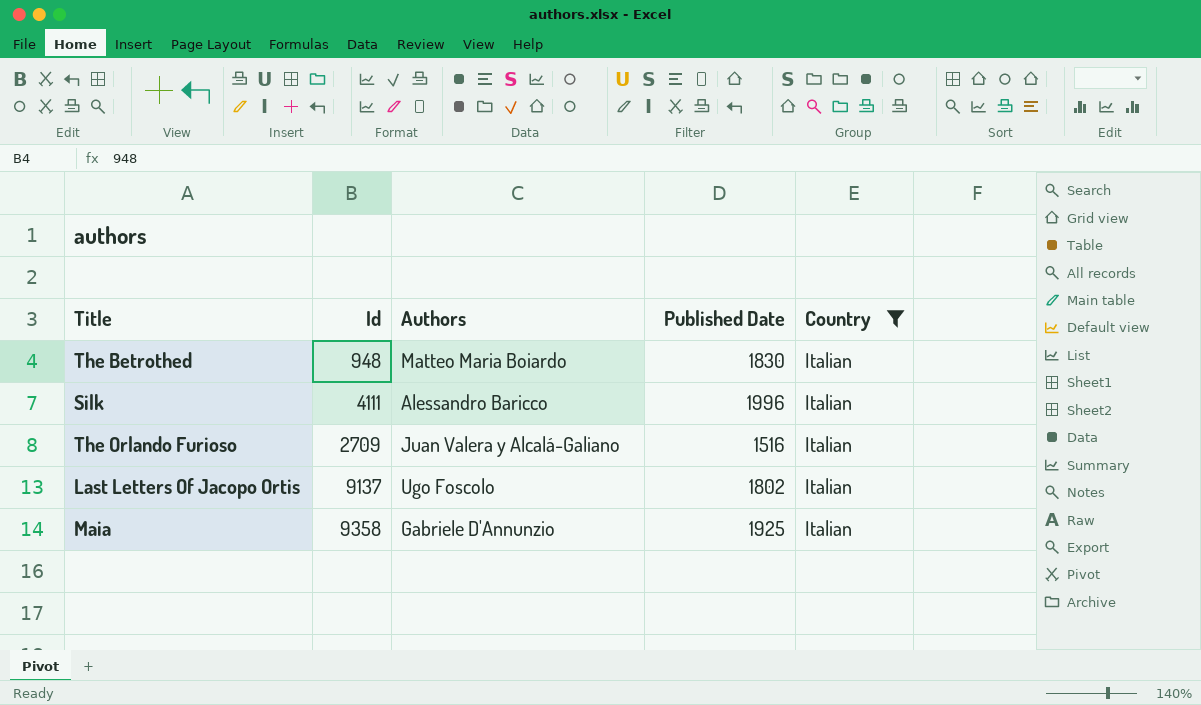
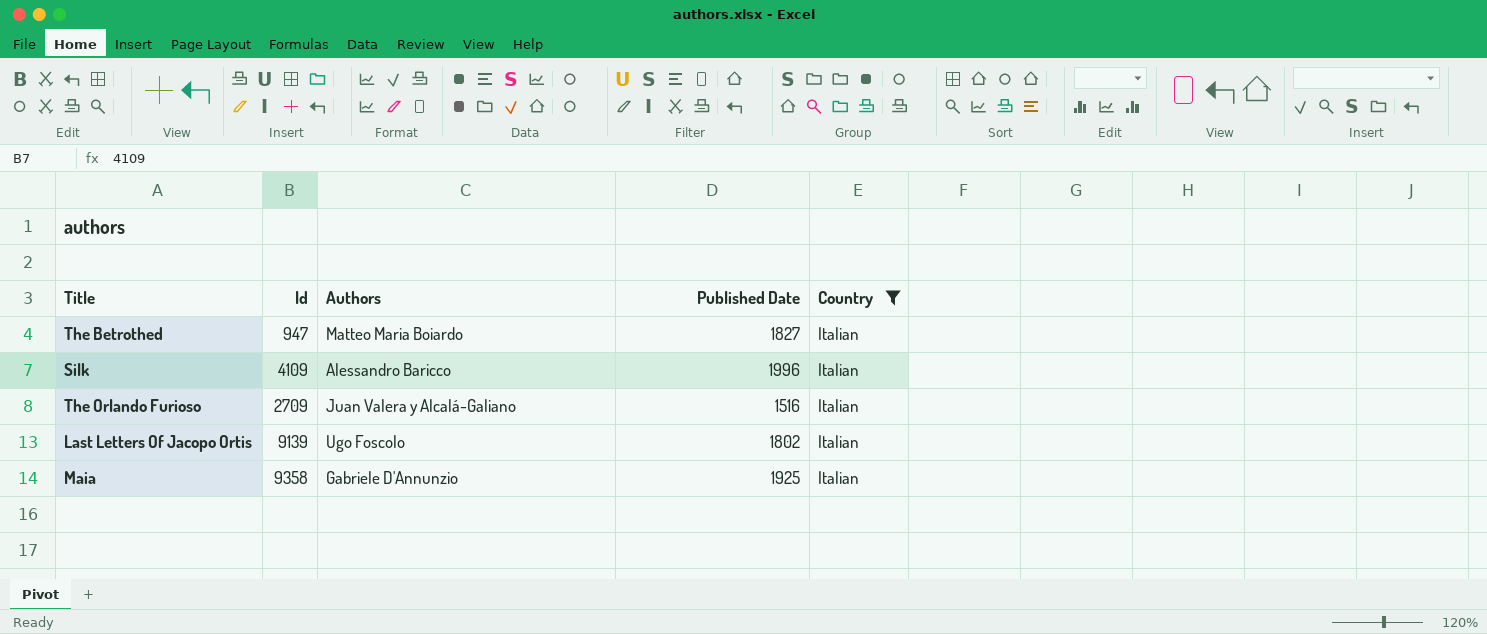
The Betrothed | Id: 948 -> 947
The Betrothed | Published Date: 1830 -> 1827
Silk | Id: 4111 -> 4109
Last Letters Of Jacopo Ortis | Id: 9137 -> 9139

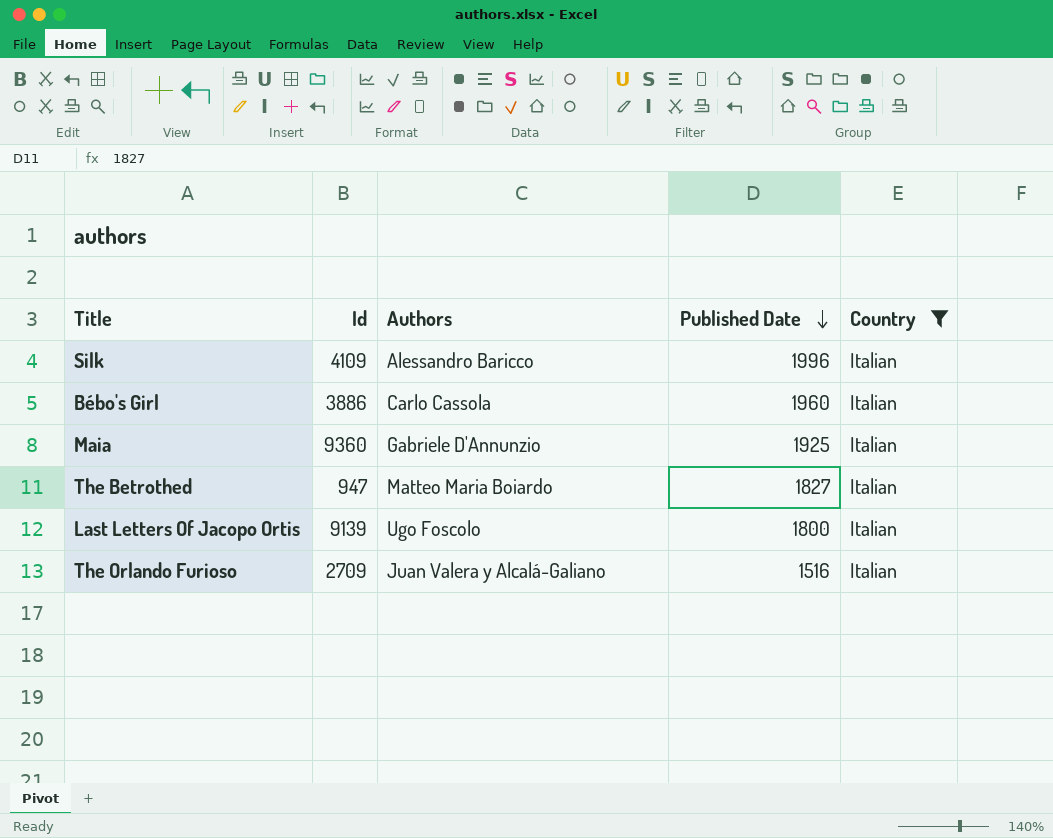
row order: none -> Published Date descending
row Bébo's Girl: none -> 3886 | Carlo Cassola | 1960 | Italian
Maia | Id: 9358 -> 9360
Last Letters Of Jacopo Ortis | Published Date: 1802 -> 1800

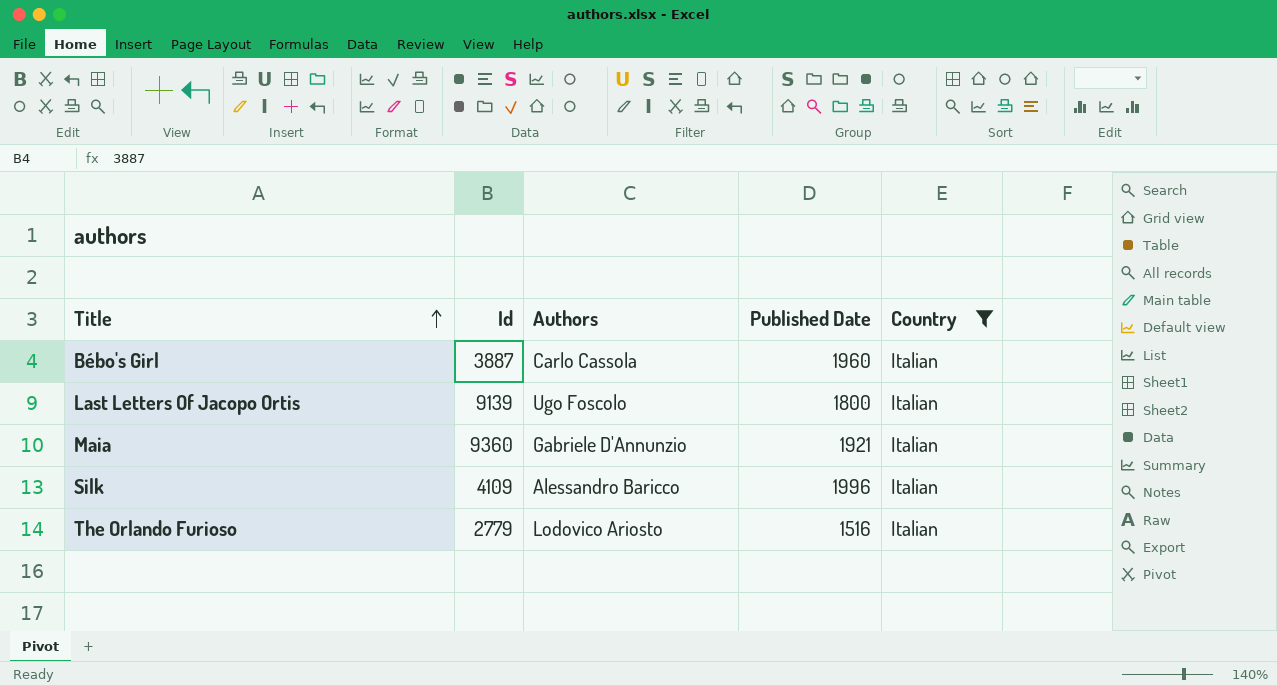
row order: Published Date descending -> Title ascending
row The Betrothed: 947 | Matteo Maria Boiardo | 1827 | Italian -> none
Bébo's Girl | Id: 3886 -> 3887
Maia | Published Date: 1925 -> 1921
The Orlando Furioso | Id: 2709 -> 2779
The Orlando Furioso | Authors: Juan Valera y Alcalá-Galiano -> Lodovico Ariosto

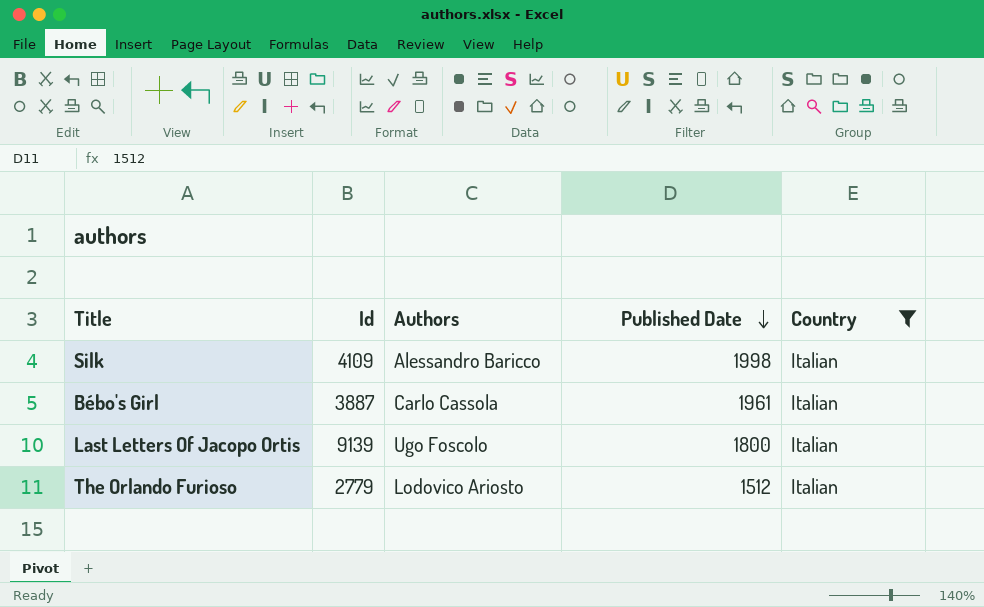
row order: Title ascending -> Published Date descending
row Maia: 9360 | Gabriele D'Annunzio | 1921 | Italian -> none
Silk | Published Date: 1996 -> 1998
Bébo's Girl | Published Date: 1960 -> 1961
The Orlando Furioso | Published Date: 1516 -> 1512

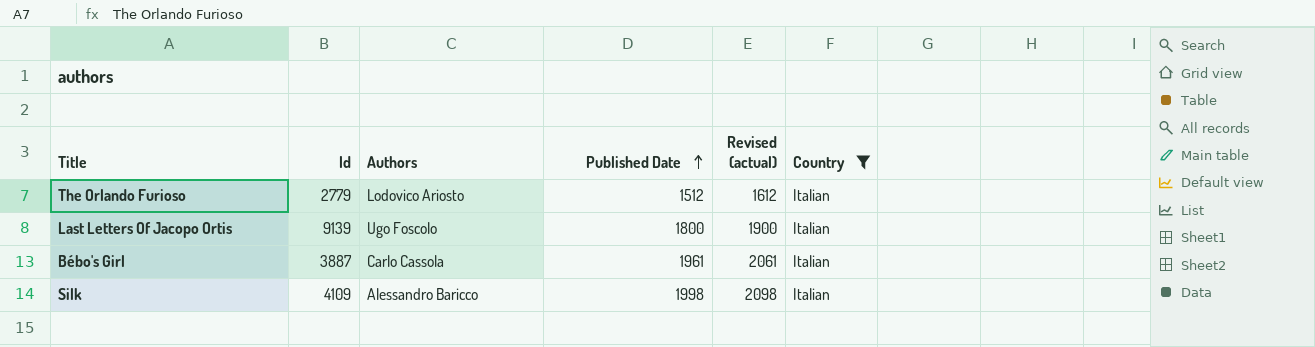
row order: Published Date descending -> Published Date ascending
column Revised (actual) | formula: none -> [Published Date] + 100

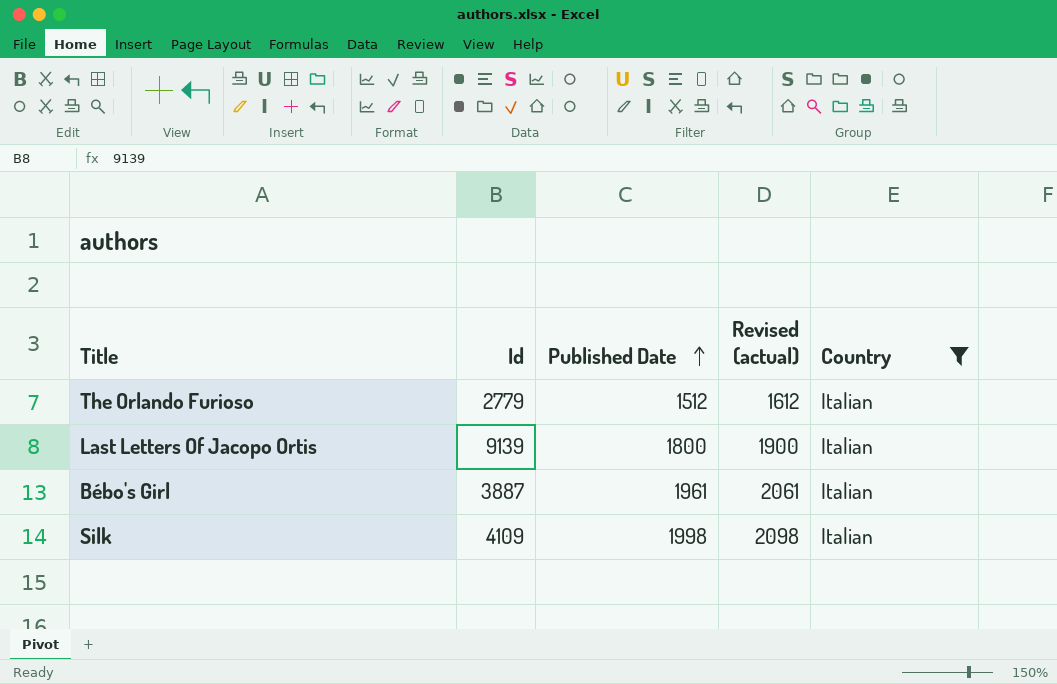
column Authors | position: 3 -> none

